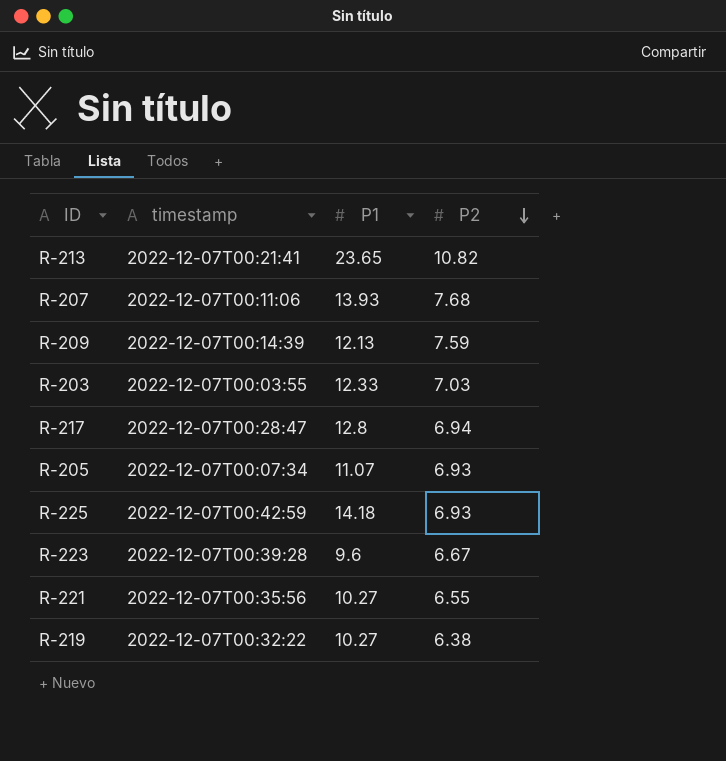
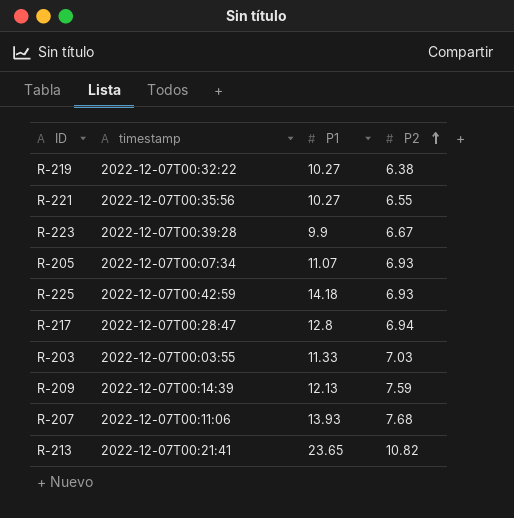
row order: P2 descending -> P2 ascending
R-223 | P1: 9.6 -> 9.9
R-203 | P1: 12.33 -> 11.33

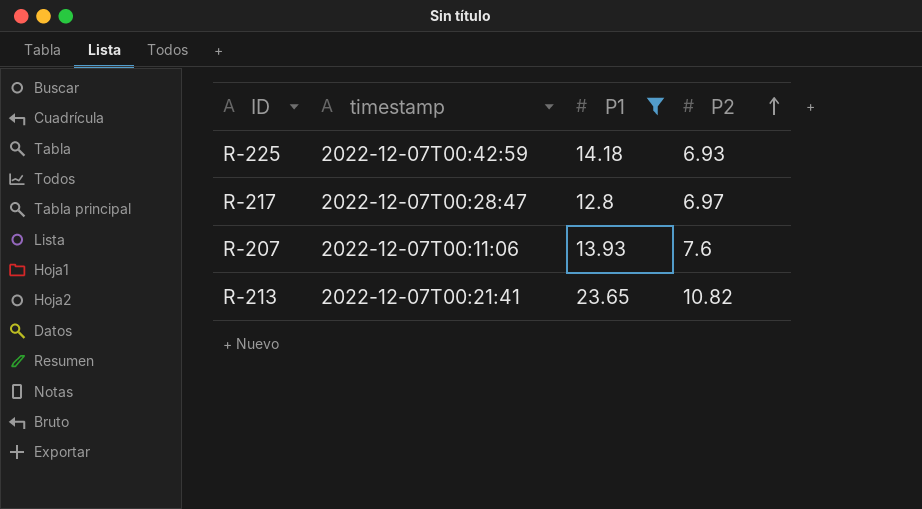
filter: none -> P1 >= 12.8
R-217 | P2: 6.94 -> 6.97
R-207 | P2: 7.68 -> 7.6

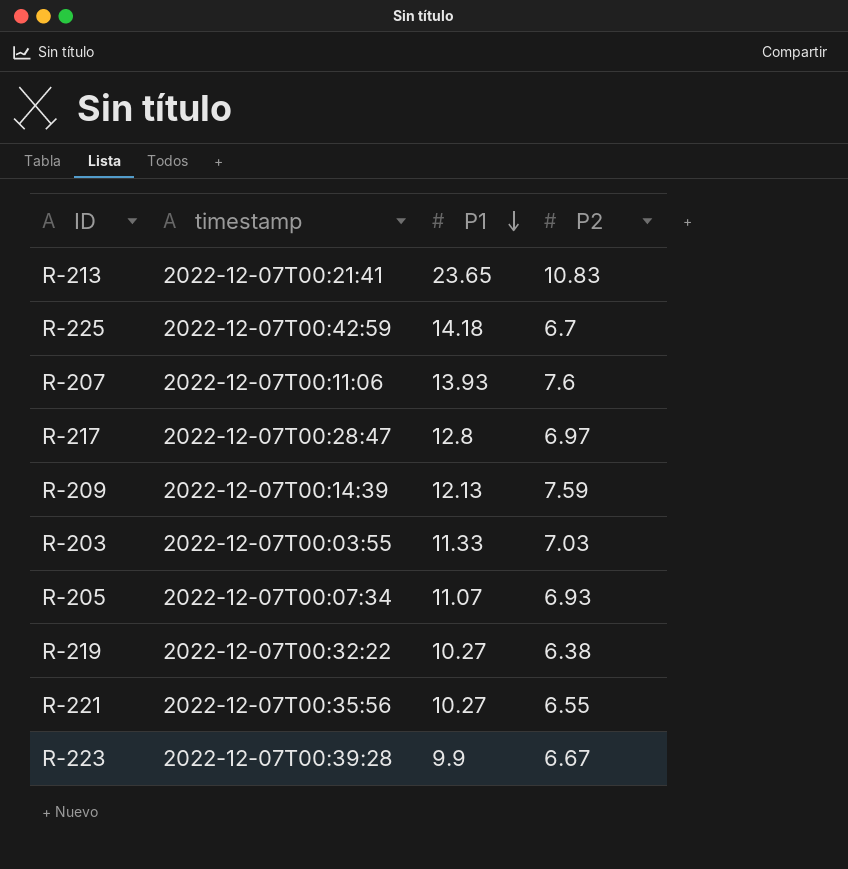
filter: P1 >= 12.8 -> none
row order: P2 ascending -> P1 descending
R-213 | P2: 10.82 -> 10.83
R-225 | P2: 6.93 -> 6.7

